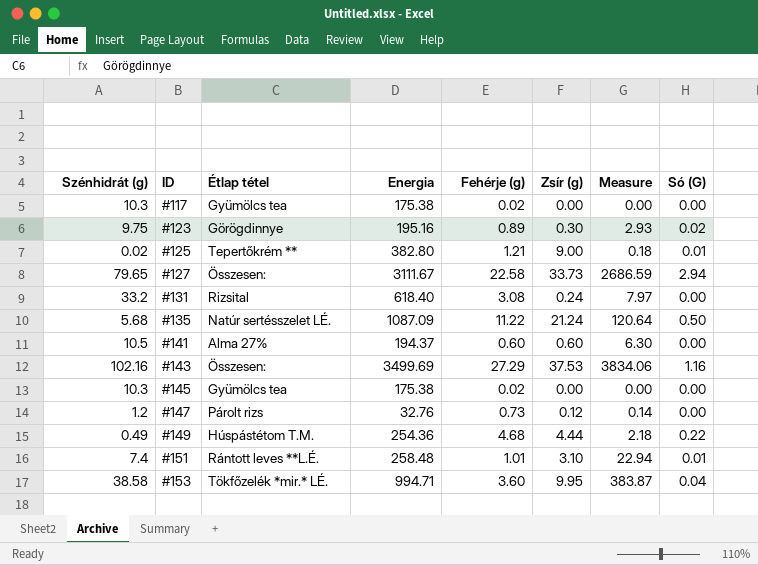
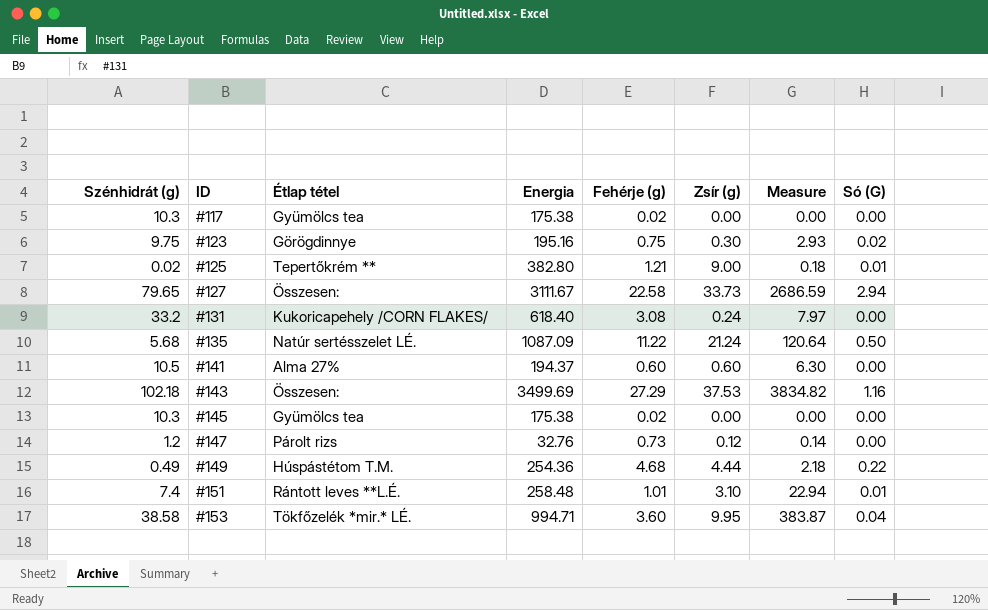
#123 | Fehérje (g): 0.89 -> 0.75
#131 | Étlap tétel: Rizsital -> Kukoricapehely /CORN FLAKES/
#143 | Szénhidrát (g): 102.16 -> 102.18
#143 | Measure: 3834.06 -> 3834.82

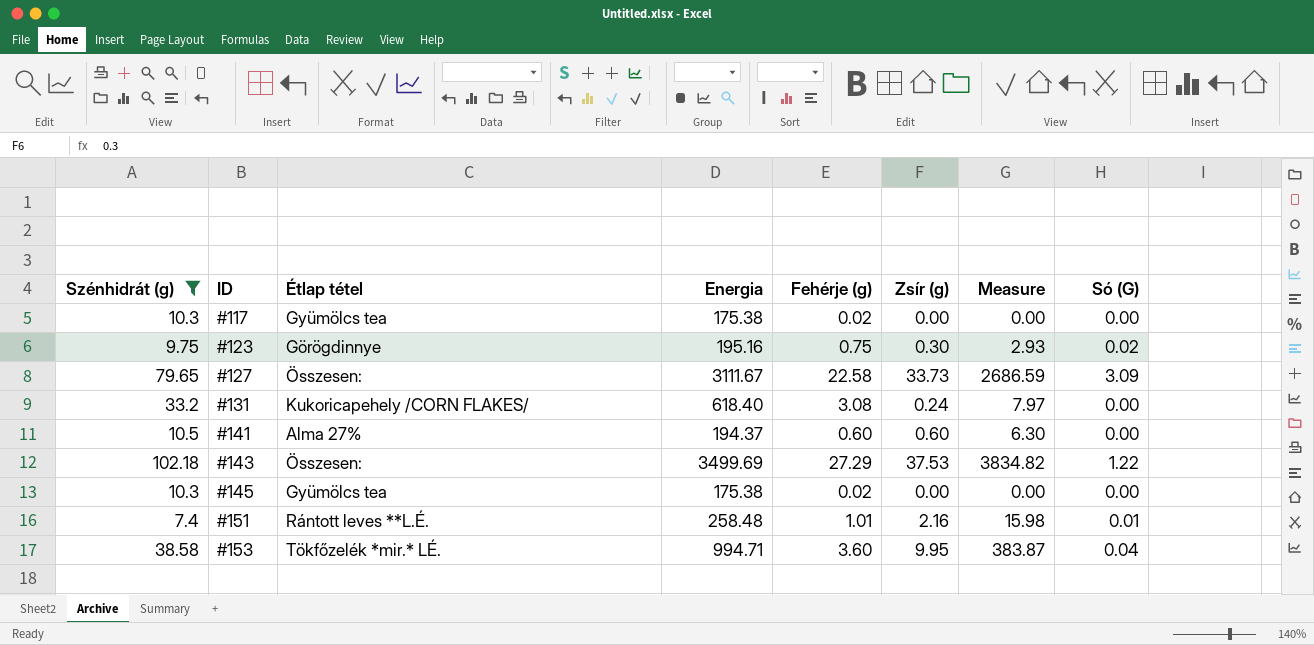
filter: none -> Szénhidrát (g) >= 7.4
#127 | Só (G): 2.94 -> 3.09
#143 | Só (G): 1.16 -> 1.22
#151 | Zsír (g): 3.10 -> 2.16
#151 | Measure: 22.94 -> 15.98

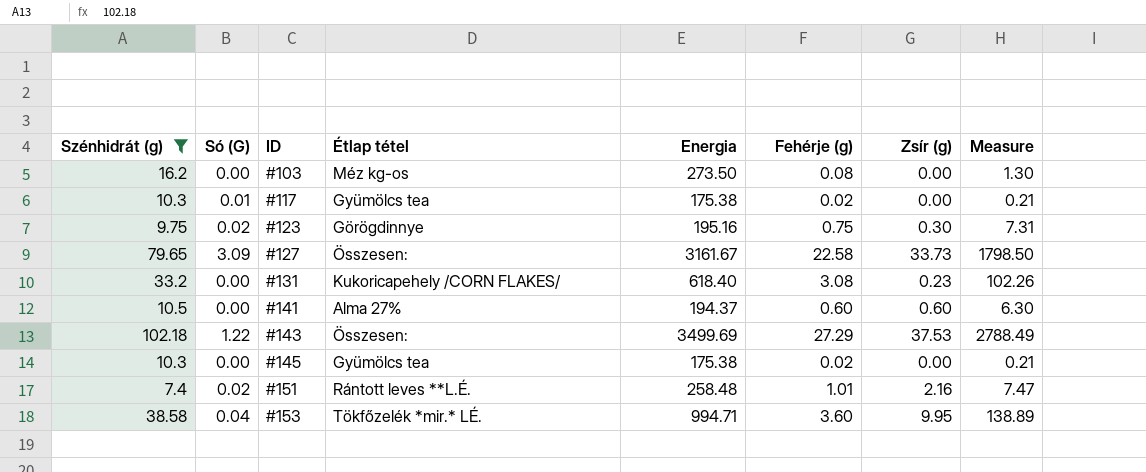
column Só (G) | position: 8 -> 2
column Measure | formula: [Szénhidrát (g)] * [Zsír (g)] -> [Szénhidrát (g)] * [Fehérje (g)]
row #103: none -> 16.2 | 0.00 | Méz kg-os | 273.50 | 0.08 | 0.00 | 1.30
#117 | Só (G): 0.00 -> 0.01
#127 | Energia: 3111.67 -> 3161.67
#131 | Zsír (g): 0.24 -> 0.23
#151 | Só (G): 0.01 -> 0.02

